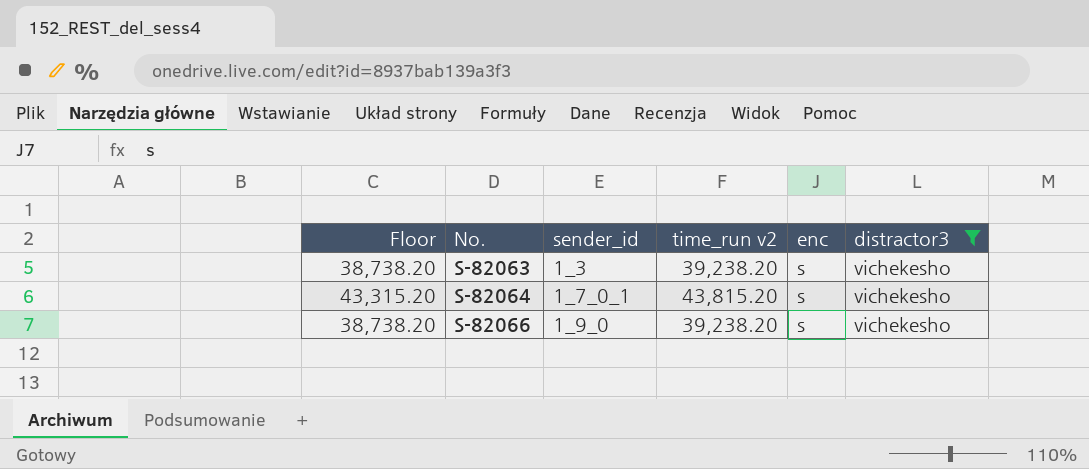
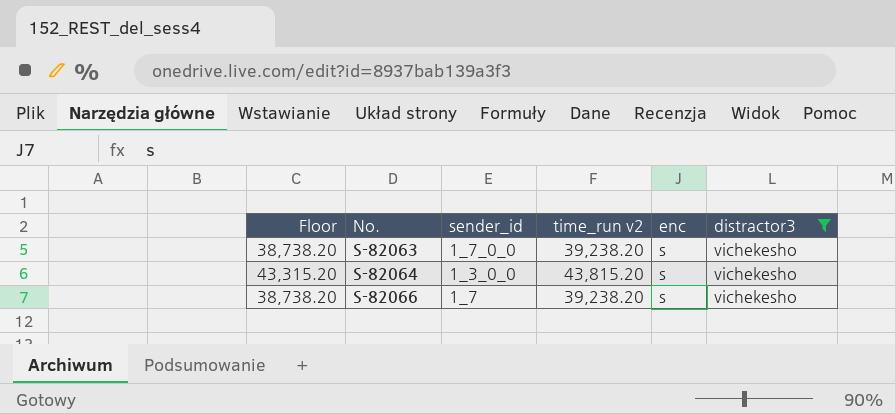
S-82063 | sender_id: 1_3 -> 1_7_0_0
S-82064 | sender_id: 1_7_0_1 -> 1_3_0_0
S-82066 | sender_id: 1_9_0 -> 1_7

